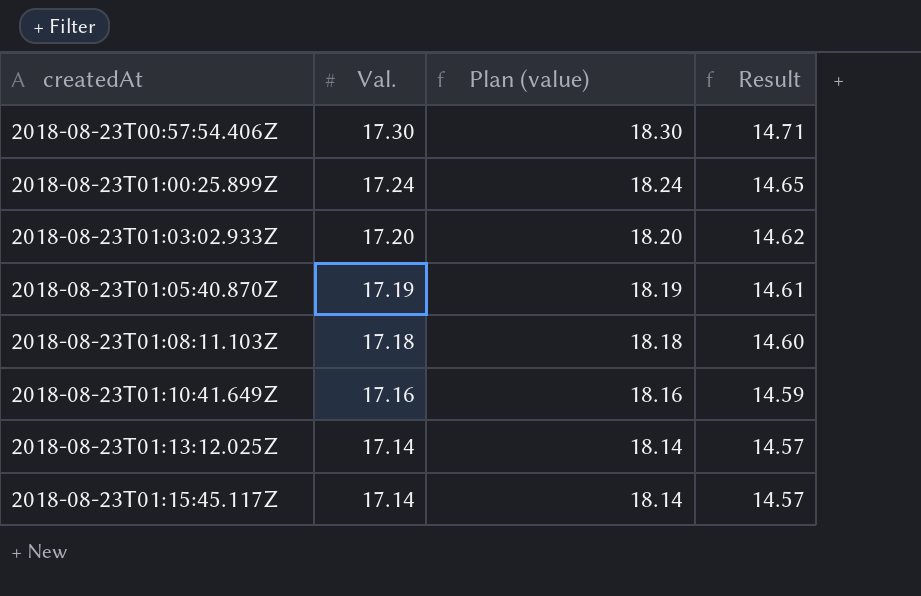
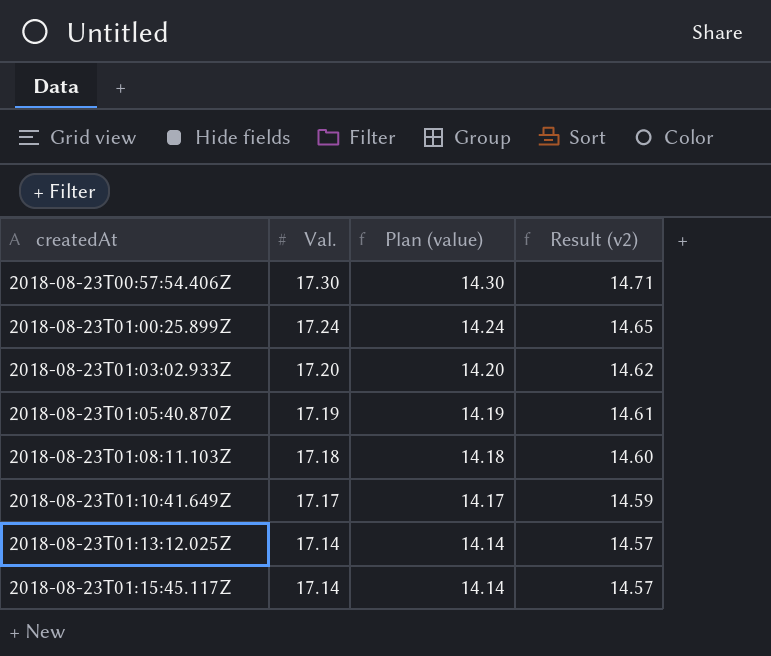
column Plan (value) | formula: [Val.] + 1 -> [Val.] - 3
column name: Result -> Result (v2)
2018-08-23T01:10:41.649Z | Val.: 17.16 -> 17.17

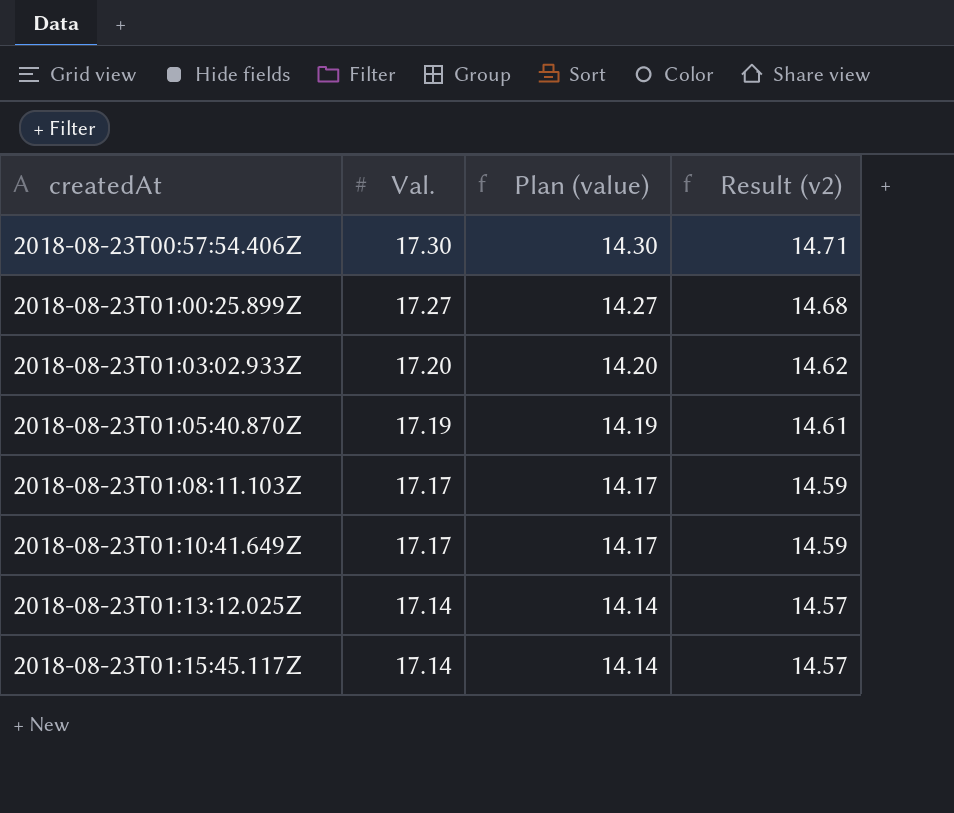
2018-08-23T01:00:25.899Z | Val.: 17.24 -> 17.27
2018-08-23T01:00:25.899Z | Plan (value): 14.24 -> 14.27
2018-08-23T01:00:25.899Z | Result (v2): 14.65 -> 14.68
2018-08-23T01:08:11.103Z | Val.: 17.18 -> 17.17
2018-08-23T01:08:11.103Z | Plan (value): 14.18 -> 14.17
2018-08-23T01:08:11.103Z | Result (v2): 14.60 -> 14.59

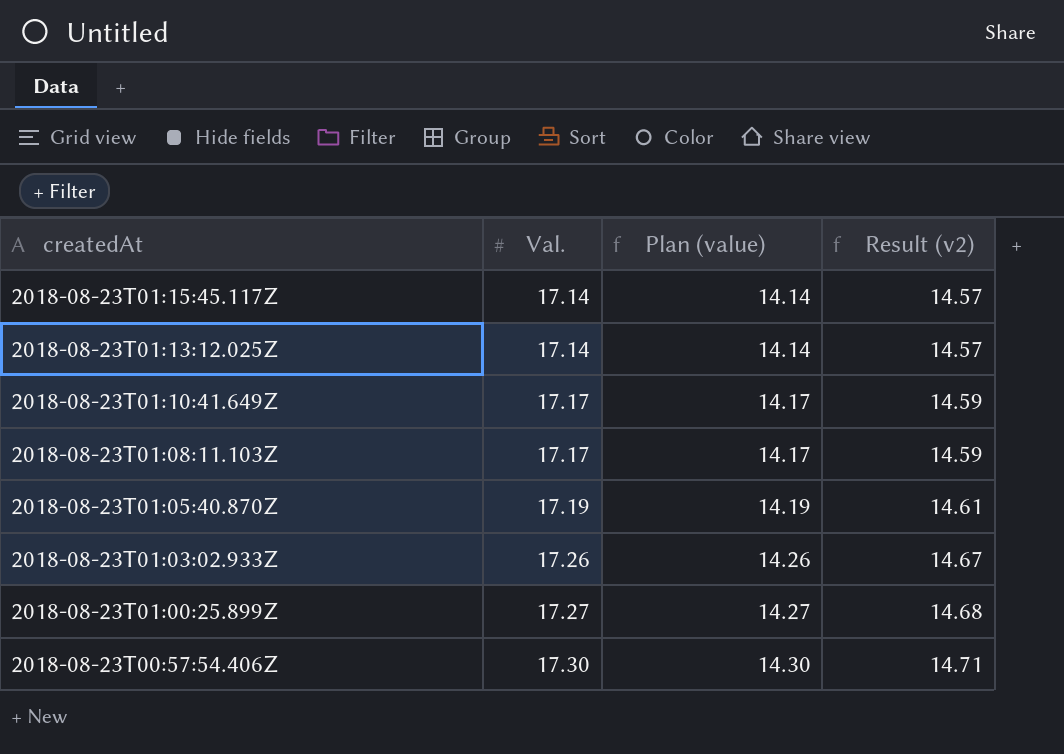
row order: createdAt ascending -> createdAt descending
2018-08-23T01:03:02.933Z | Val.: 17.20 -> 17.26
2018-08-23T01:03:02.933Z | Plan (value): 14.20 -> 14.26
2018-08-23T01:03:02.933Z | Result (v2): 14.62 -> 14.67

